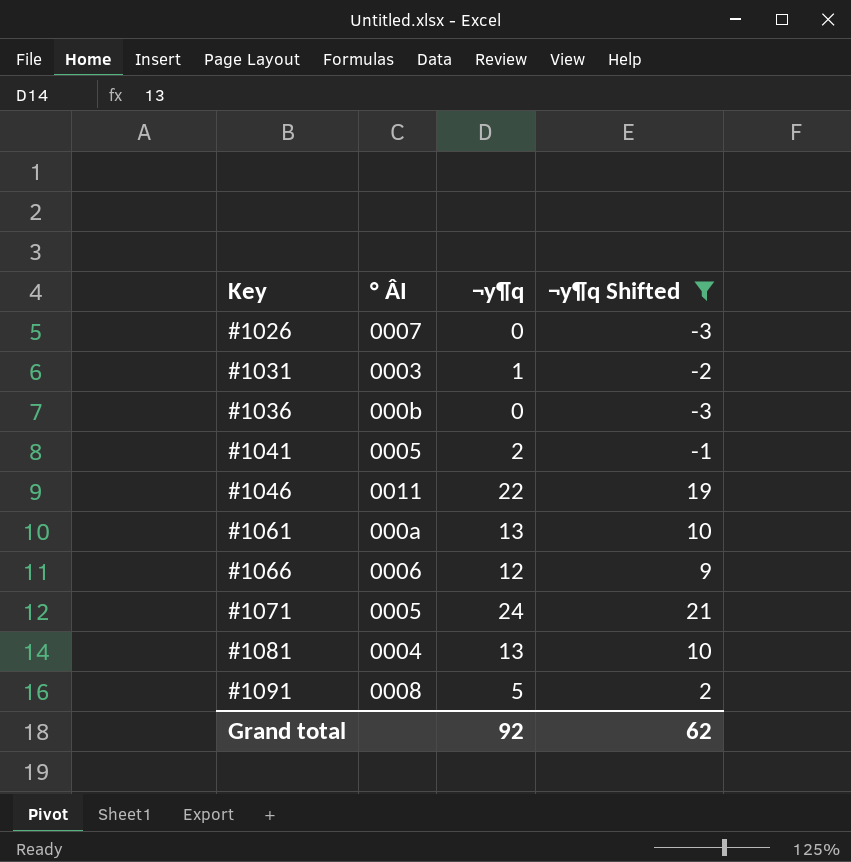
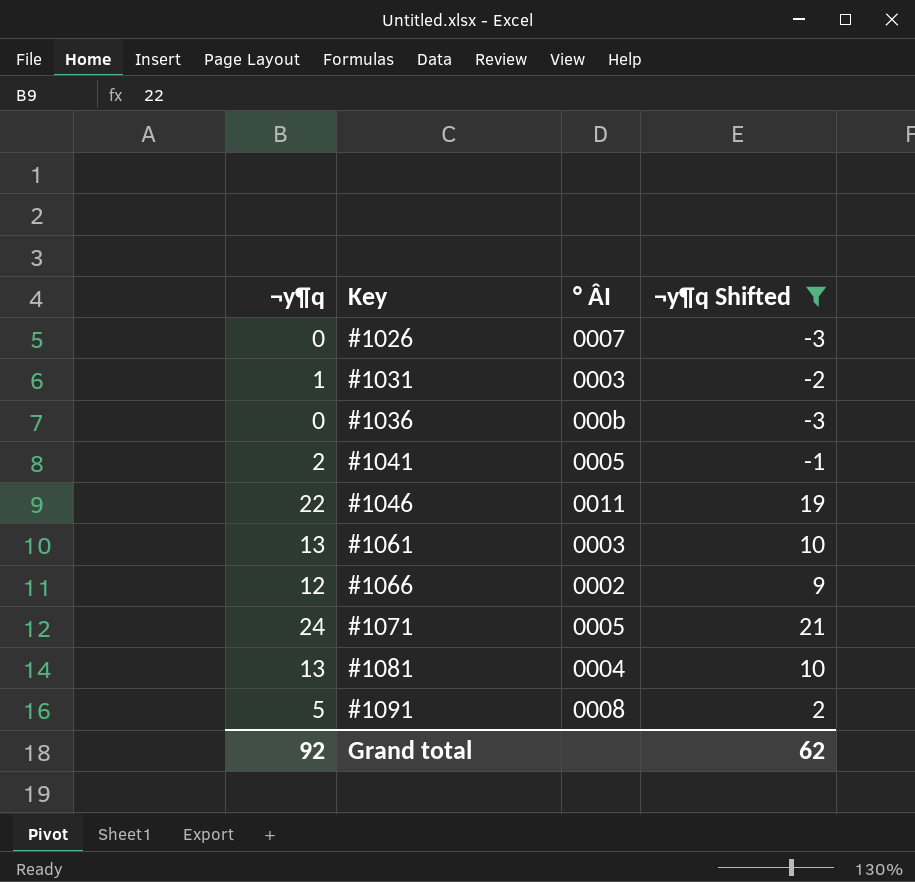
column ¬y¶q | position: 3 -> 1
#1061 | ° ÂI: 000a -> 0003
#1066 | ° ÂI: 0006 -> 0002

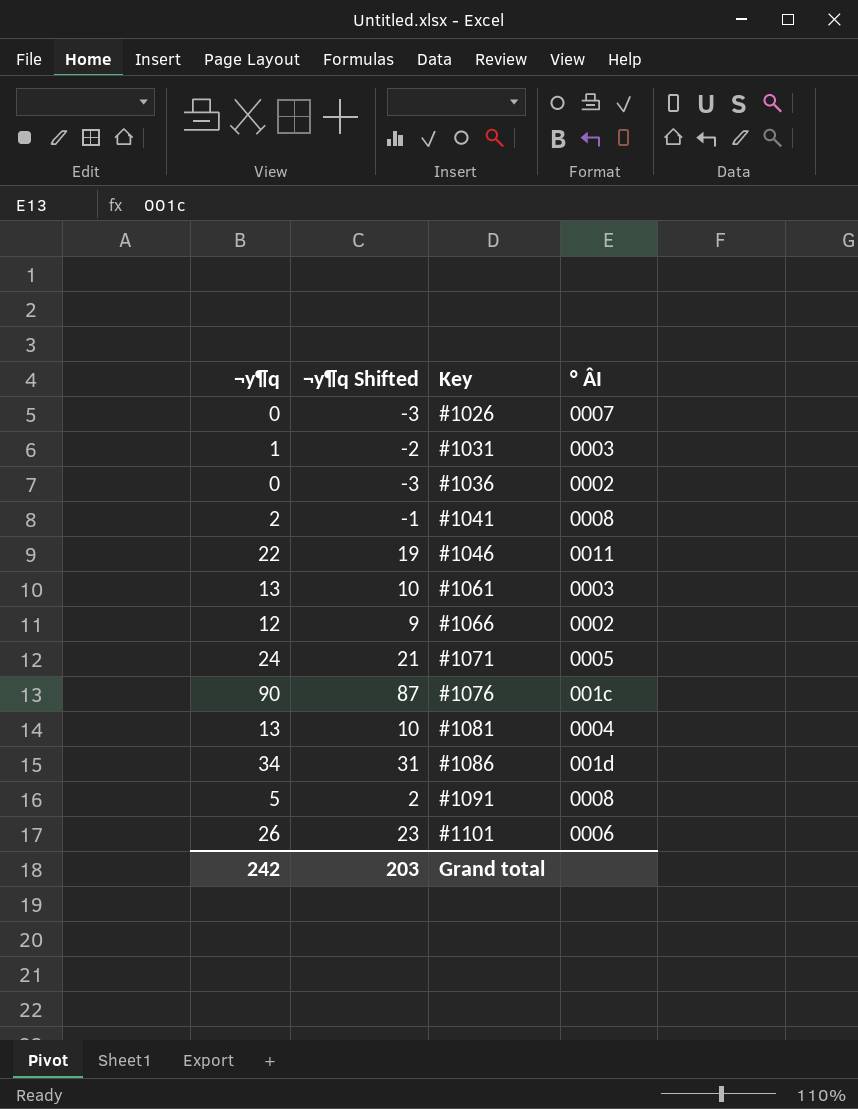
filter: ¬y¶q Shifted <= 21 -> none
column ¬y¶q Shifted | position: 4 -> 2
#1036 | ° ÂI: 000b -> 0002
#1041 | ° ÂI: 0005 -> 0008
Grand total | ¬y¶q: 92 -> 242
Grand total | ¬y¶q Shifted: 62 -> 203

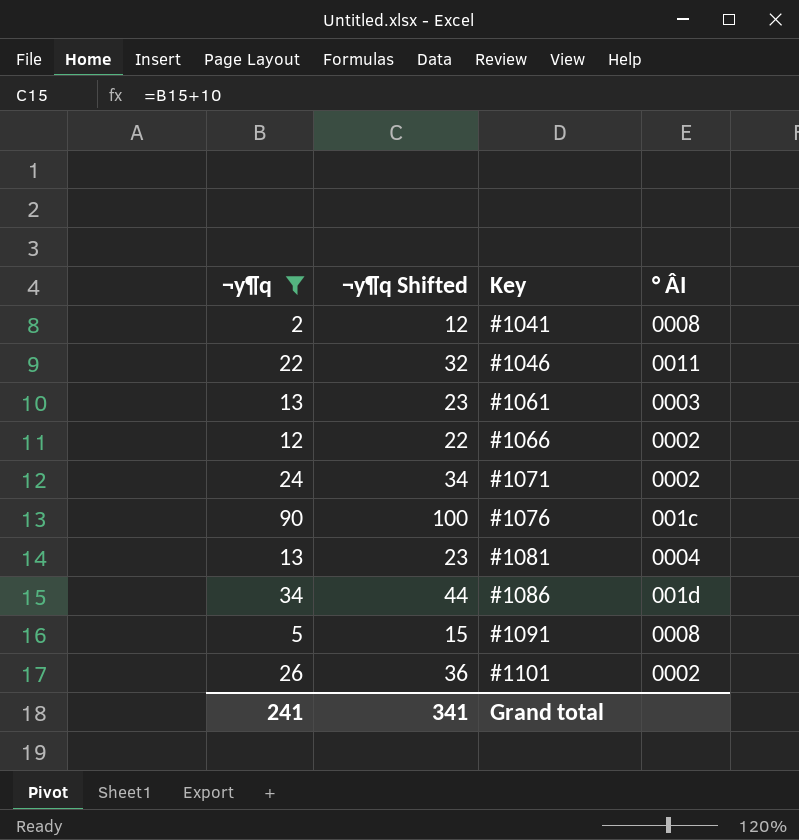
filter: none -> ¬y¶q >= 2
column ¬y¶q Shifted | formula: [¬y¶q] - 3 -> [¬y¶q] + 10
#1071 | ° ÂI: 0005 -> 0002
#1101 | ° ÂI: 0006 -> 0002
Grand total | ¬y¶q: 242 -> 241
Grand total | ¬y¶q Shifted: 203 -> 341

